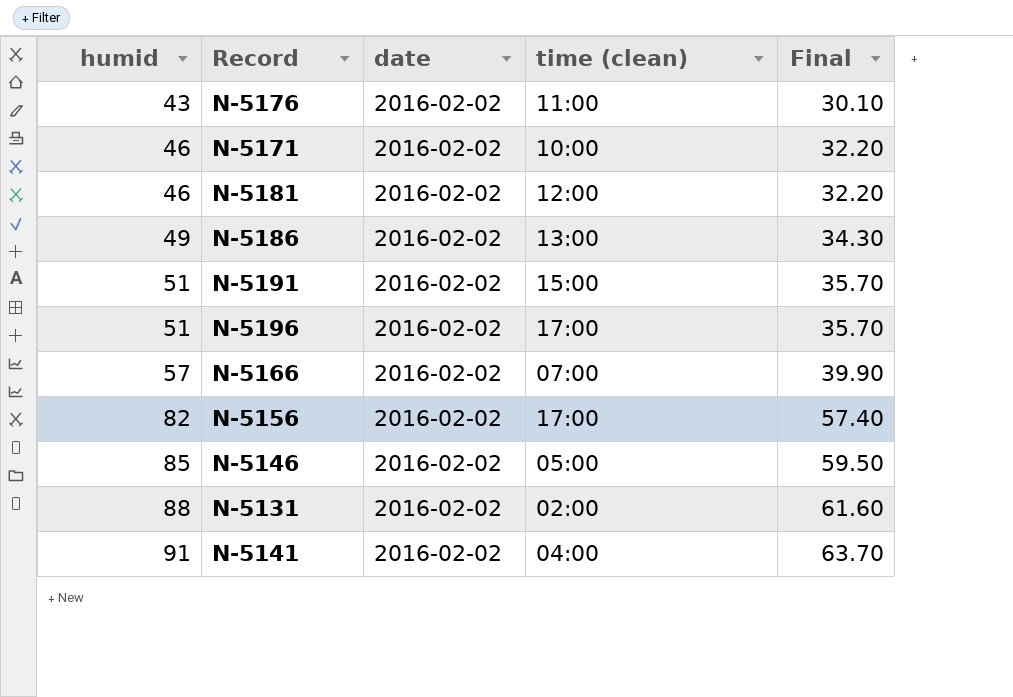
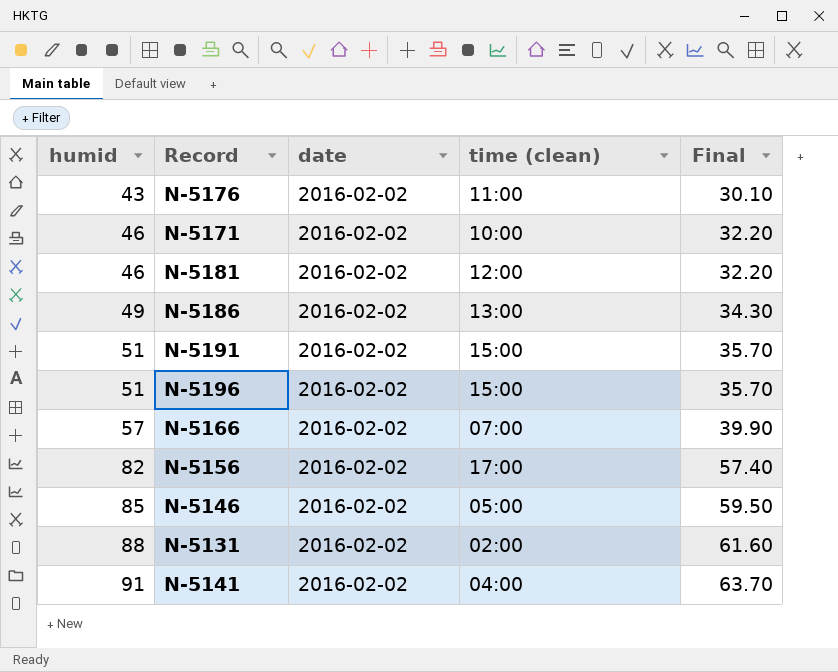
N-5196 | time (clean): 17:00 -> 15:00

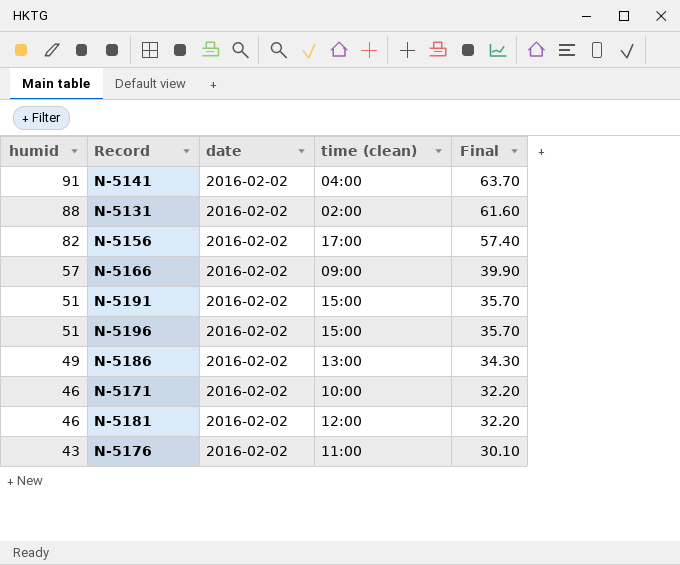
row order: humid ascending -> humid descending
row N-5146: 85 | 2016-02-02 | 05:00 | 59.50 -> none
N-5166 | time (clean): 07:00 -> 09:00

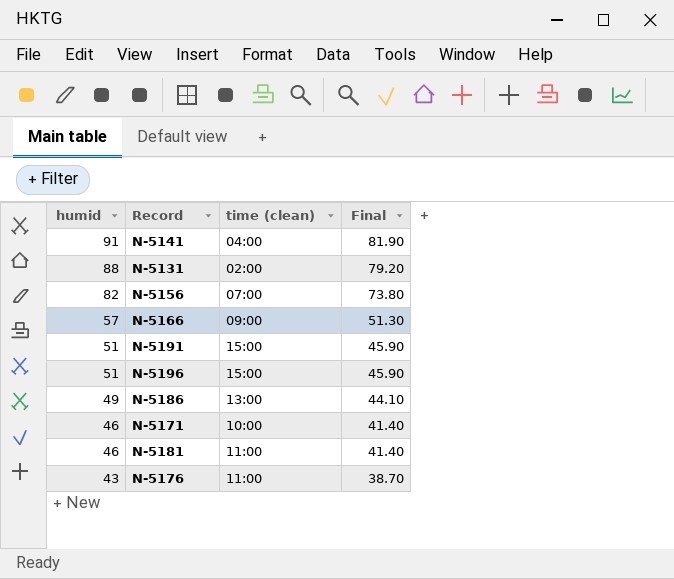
column date | position: 3 -> none
column Final | formula: [humid] * 0.7 -> [humid] * 0.9
N-5156 | time (clean): 17:00 -> 07:00
N-5181 | time (clean): 12:00 -> 11:00

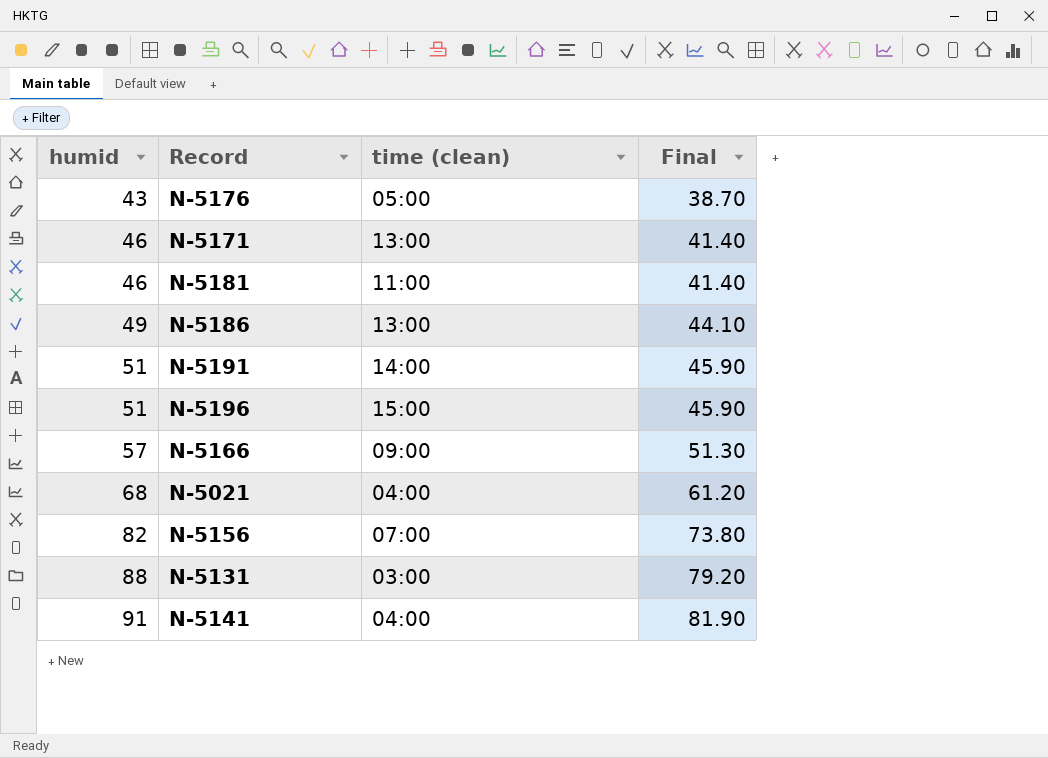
row order: humid descending -> humid ascending
N-5176 | time (clean): 11:00 -> 05:00
N-5171 | time (clean): 10:00 -> 13:00
N-5191 | time (clean): 15:00 -> 14:00
row N-5021: none -> 68 | 04:00 | 61.20
N-5131 | time (clean): 02:00 -> 03:00

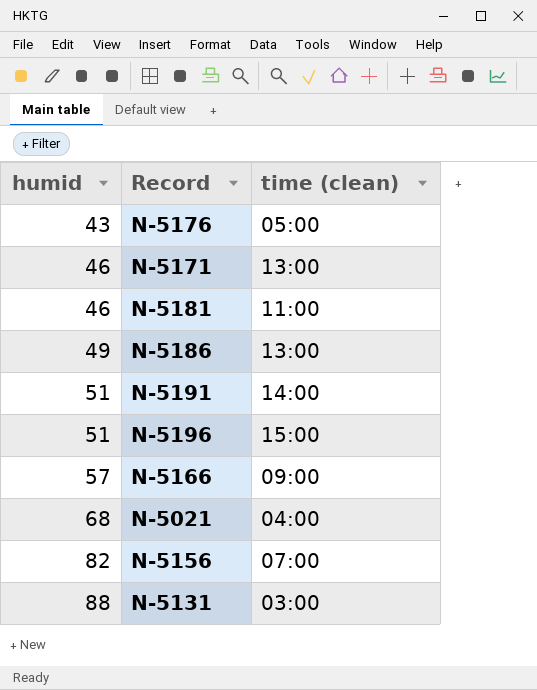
column Final | formula: [humid] * 0.9 -> none
row N-5141: 91 | 04:00 | 81.90 -> none

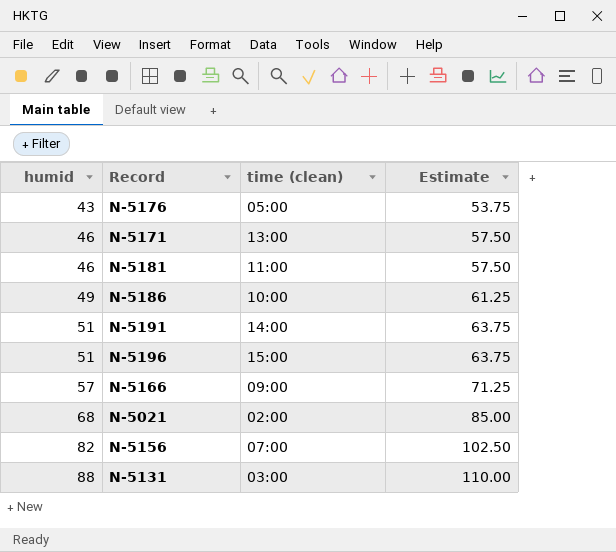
column Estimate | formula: none -> [humid] * 1.25
N-5186 | time (clean): 13:00 -> 10:00
N-5021 | time (clean): 04:00 -> 02:00

